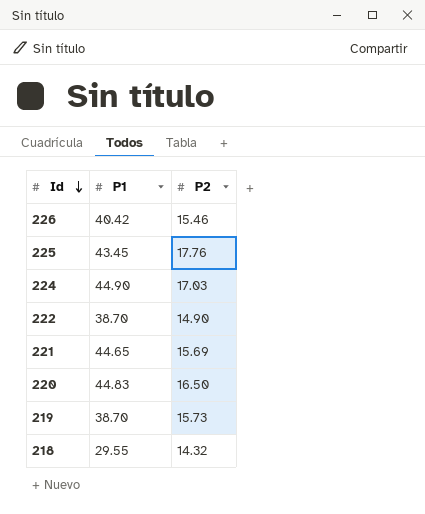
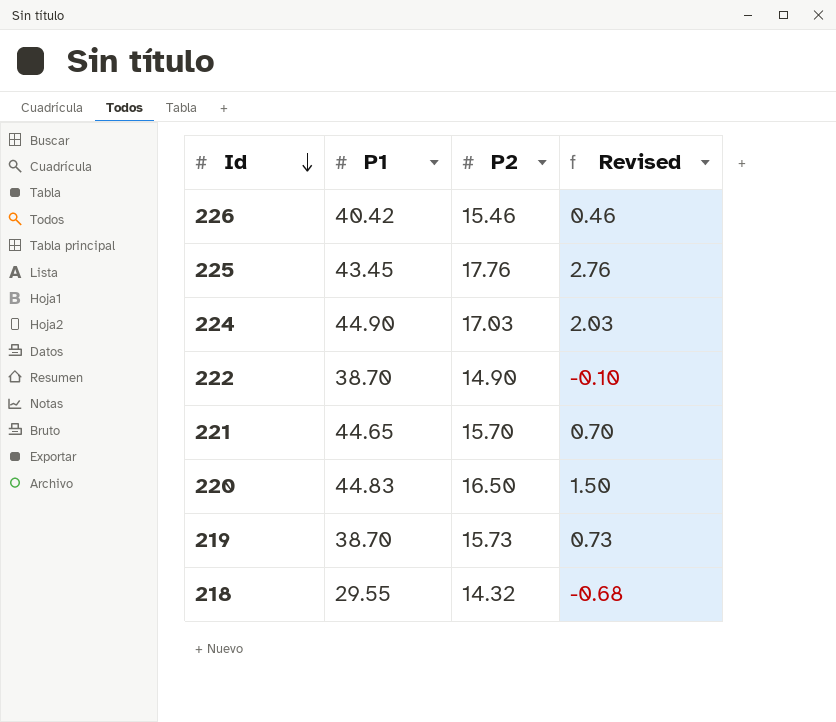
column Revised | formula: none -> [P2] - 15
221 | P2: 15.69 -> 15.70

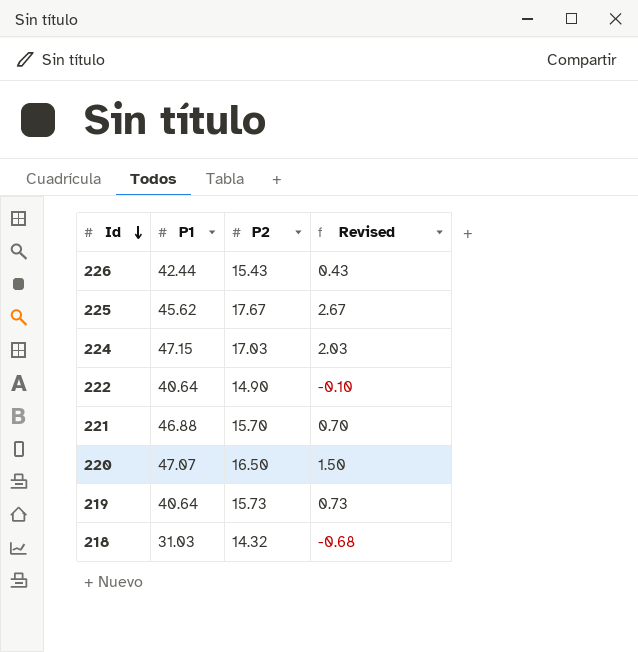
226 | P1: 40.42 -> 42.44
226 | P2: 15.46 -> 15.43
226 | Revised: 0.46 -> 0.43
225 | P1: 43.45 -> 45.62
225 | P2: 17.76 -> 17.67
225 | Revised: 2.76 -> 2.67
224 | P1: 44.90 -> 47.15
222 | P1: 38.70 -> 40.64
221 | P1: 44.65 -> 46.88
220 | P1: 44.83 -> 47.07
219 | P1: 38.70 -> 40.64
218 | P1: 29.55 -> 31.03

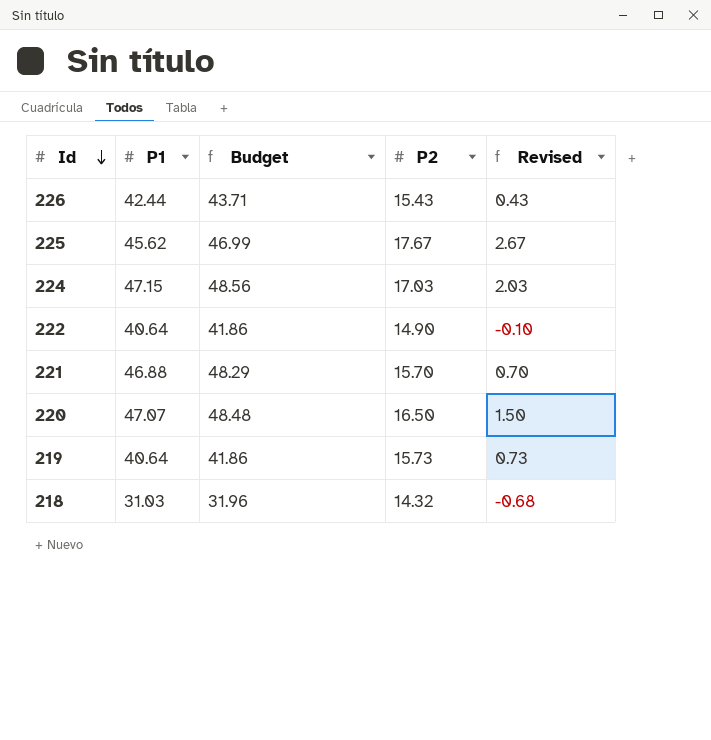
column Budget | formula: none -> [P1] * 1.03

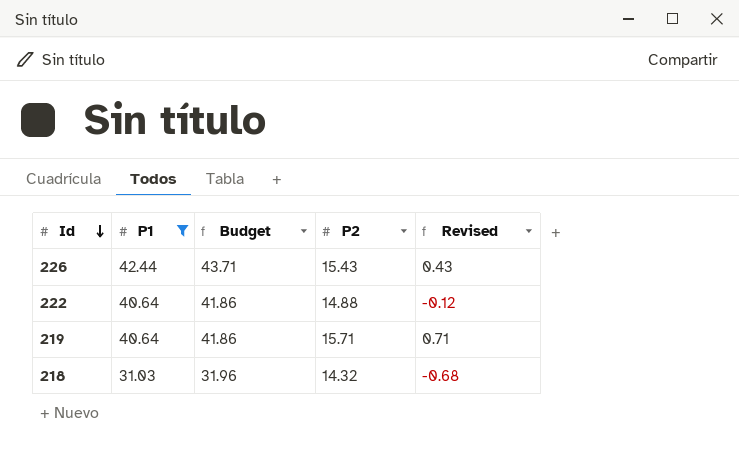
filter: none -> P1 <= 42.44
222 | P2: 14.90 -> 14.88
222 | Revised: -0.10 -> -0.12
219 | P2: 15.73 -> 15.71
219 | Revised: 0.73 -> 0.71

